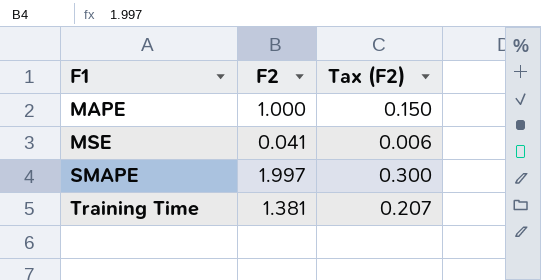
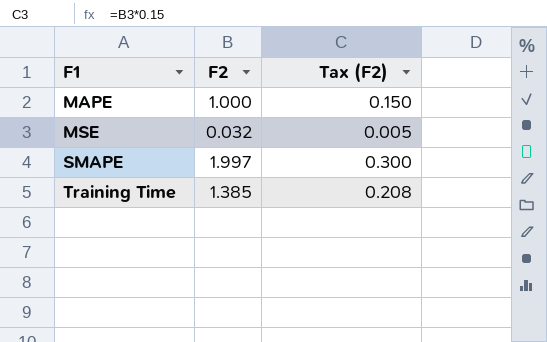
MSE | F2: 0.041 -> 0.032
MSE | Tax (F2): 0.006 -> 0.005
Training Time | F2: 1.381 -> 1.385
Training Time | Tax (F2): 0.207 -> 0.208

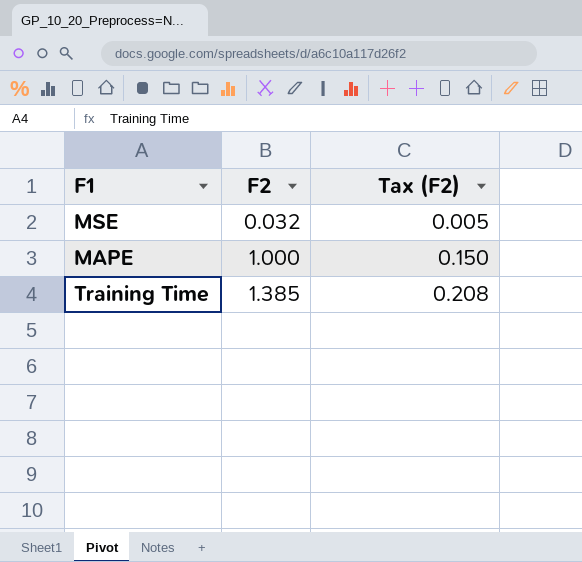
row order: F1 ascending -> F2 ascending
row SMAPE: 1.997 | 0.300 -> none

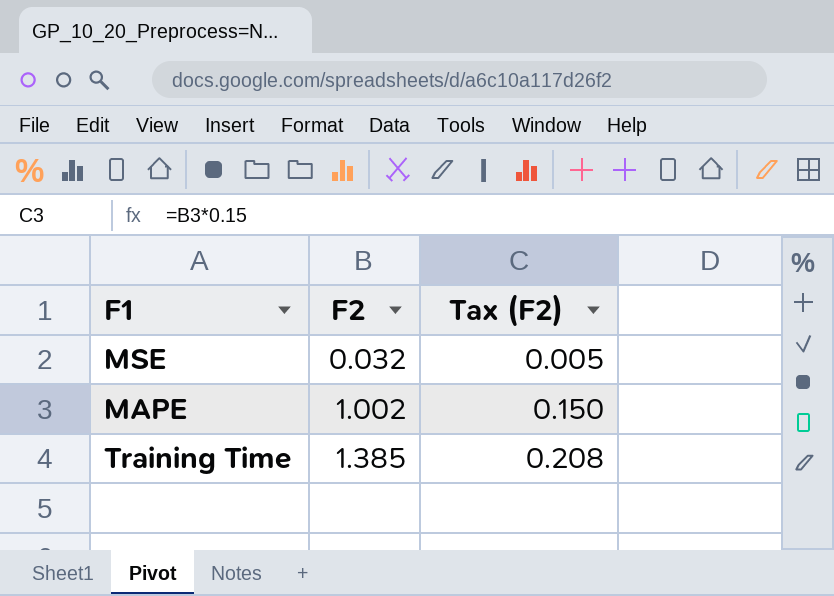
MAPE | F2: 1.000 -> 1.002

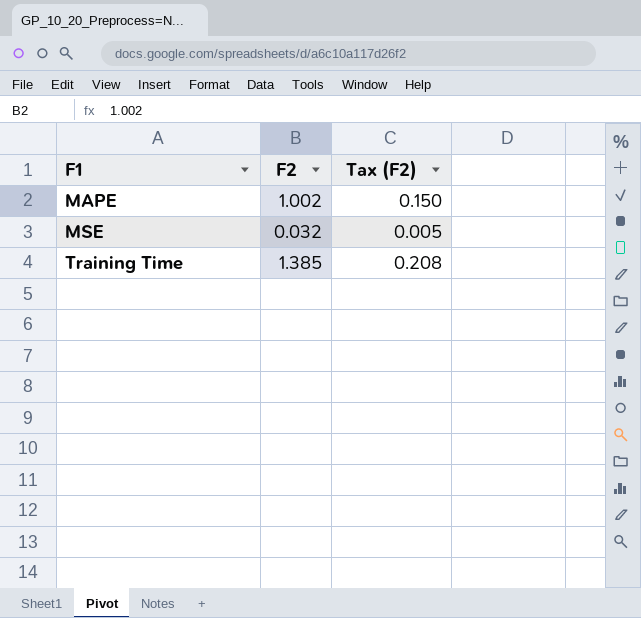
row order: F2 ascending -> F1 ascending

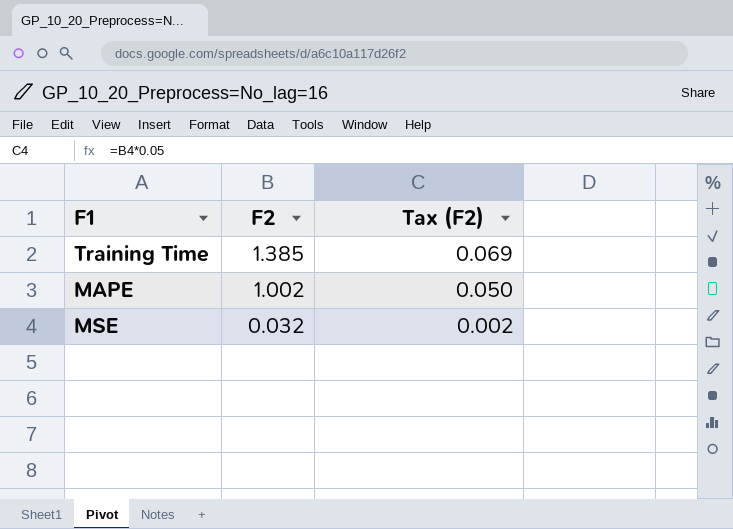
row order: F1 ascending -> F2 descending
column Tax (F2) | formula: [F2] * 0.15 -> [F2] * 0.05

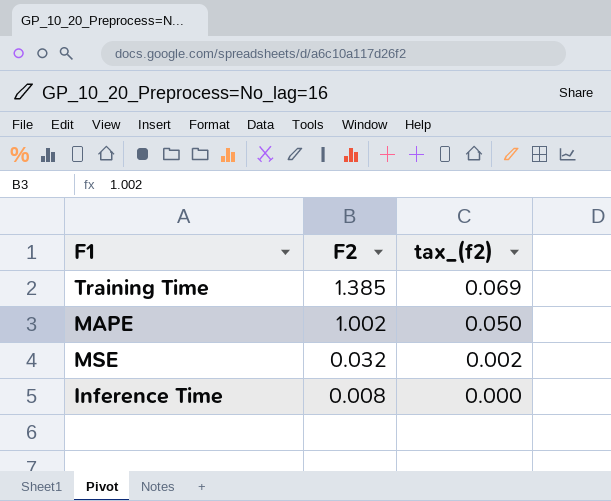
column name: Tax (F2) -> tax_(f2)
row Inference Time: none -> 0.008 | 0.000

